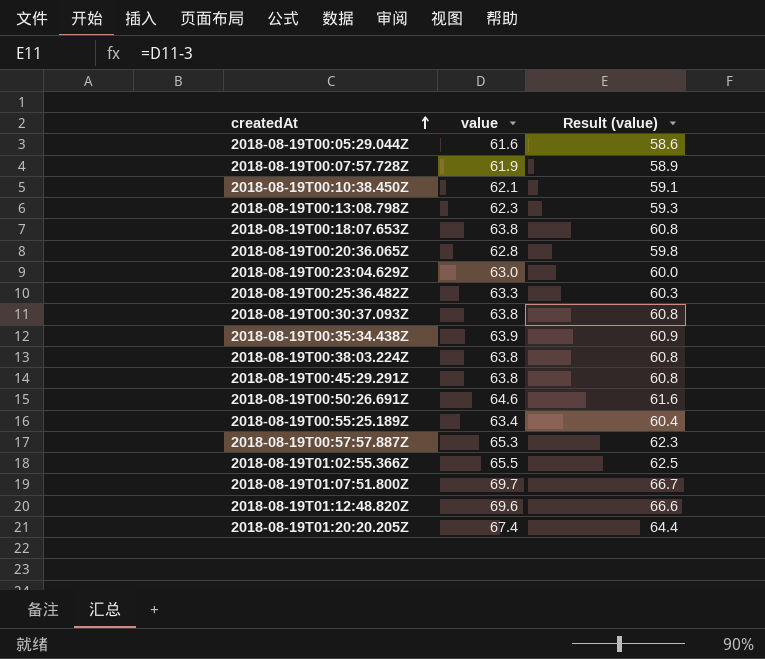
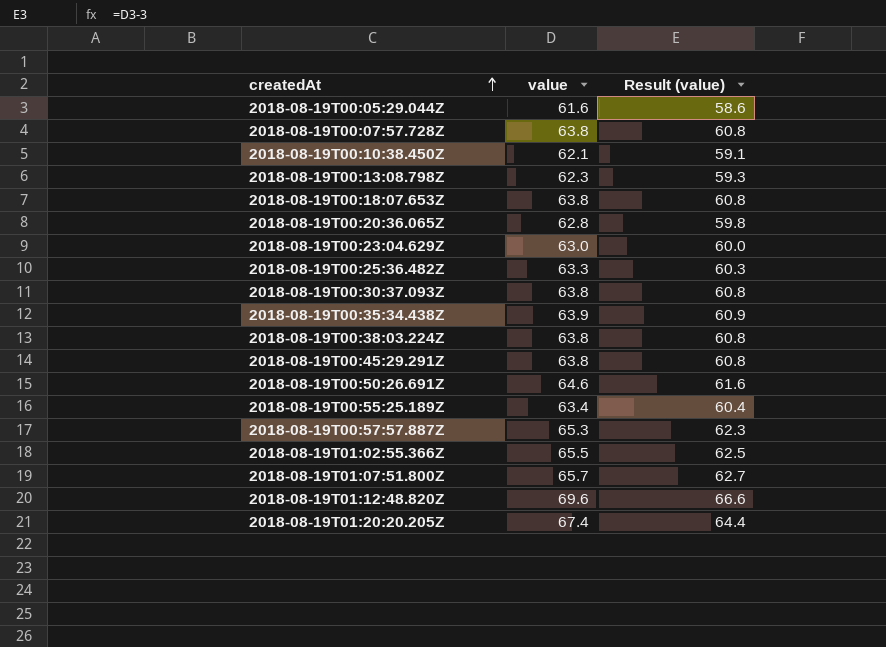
2018-08-19T00:07:57.728Z | value: 61.9 -> 63.8
2018-08-19T00:07:57.728Z | Result (value): 58.9 -> 60.8
2018-08-19T01:07:51.800Z | value: 69.7 -> 65.7
2018-08-19T01:07:51.800Z | Result (value): 66.7 -> 62.7

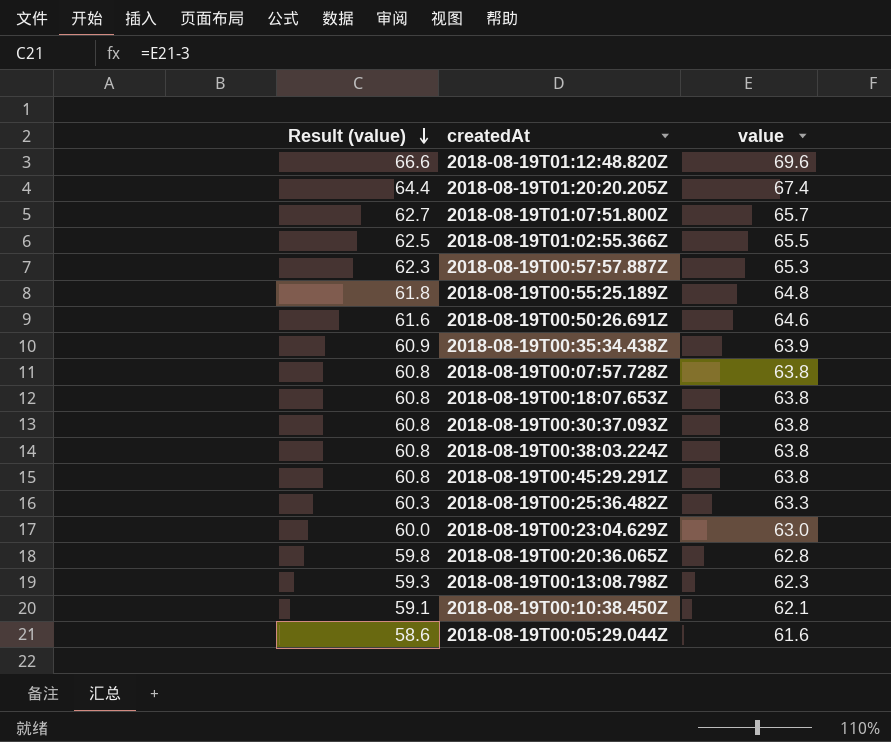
row order: createdAt ascending -> Result (value) descending
column Result (value) | position: 3 -> 1
2018-08-19T00:55:25.189Z | Result (value): 60.4 -> 61.8
2018-08-19T00:55:25.189Z | value: 63.4 -> 64.8

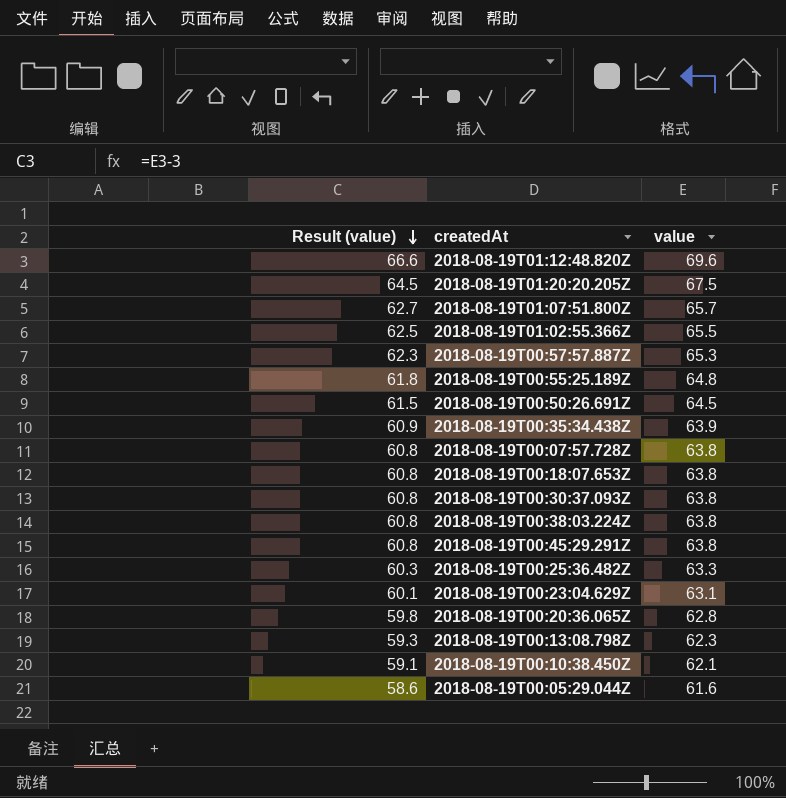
2018-08-19T01:20:20.205Z | Result (value): 64.4 -> 64.5
2018-08-19T01:20:20.205Z | value: 67.4 -> 67.5
2018-08-19T00:50:26.691Z | Result (value): 61.6 -> 61.5
2018-08-19T00:50:26.691Z | value: 64.6 -> 64.5
2018-08-19T00:23:04.629Z | Result (value): 60.0 -> 60.1
2018-08-19T00:23:04.629Z | value: 63.0 -> 63.1

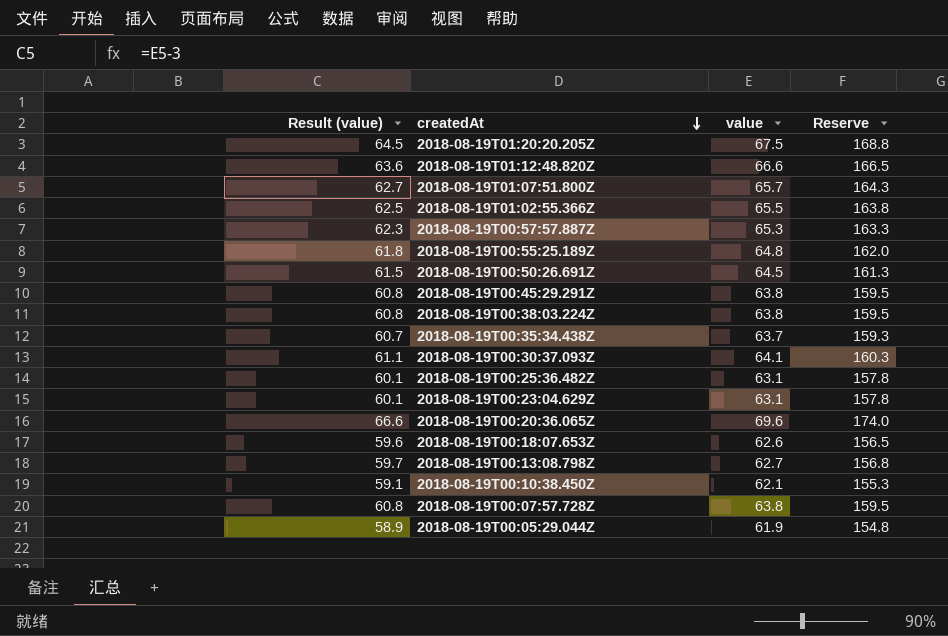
row order: Result (value) descending -> createdAt descending
column Reserve | formula: none -> [value] * 2.5
2018-08-19T01:12:48.820Z | Result (value): 66.6 -> 63.6
2018-08-19T01:12:48.820Z | value: 69.6 -> 66.6
2018-08-19T00:35:34.438Z | Result (value): 60.9 -> 60.7
2018-08-19T00:35:34.438Z | value: 63.9 -> 63.7
2018-08-19T00:30:37.093Z | Result (value): 60.8 -> 61.1
2018-08-19T00:30:37.093Z | value: 63.8 -> 64.1
2018-08-19T00:25:36.482Z | Result (value): 60.3 -> 60.1
2018-08-19T00:25:36.482Z | value: 63.3 -> 63.1
2018-08-19T00:20:36.065Z | Result (value): 59.8 -> 66.6
2018-08-19T00:20:36.065Z | value: 62.8 -> 69.6
2018-08-19T00:18:07.653Z | Result (value): 60.8 -> 59.6
2018-08-19T00:18:07.653Z | value: 63.8 -> 62.6
2018-08-19T00:13:08.798Z | Result (value): 59.3 -> 59.7
2018-08-19T00:13:08.798Z | value: 62.3 -> 62.7
2018-08-19T00:05:29.044Z | Result (value): 58.6 -> 58.9
2018-08-19T00:05:29.044Z | value: 61.6 -> 61.9

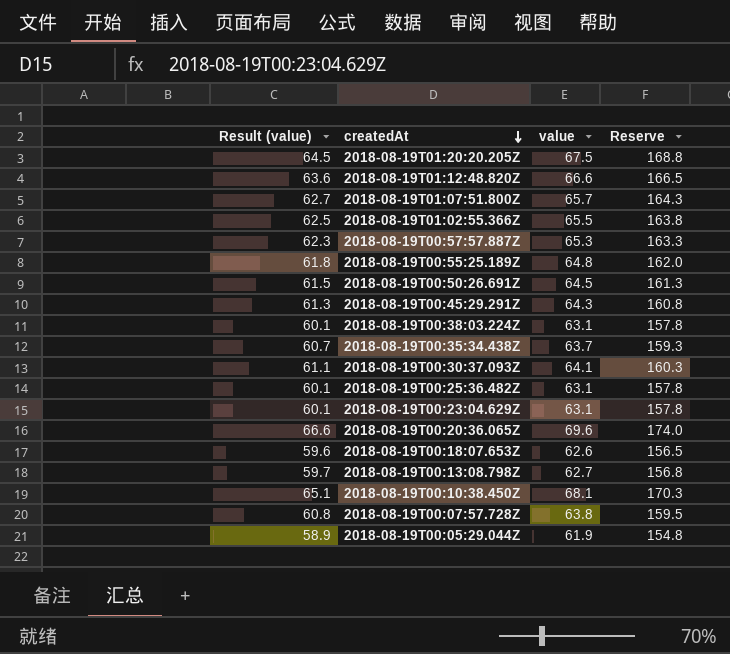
2018-08-19T00:45:29.291Z | Result (value): 60.8 -> 61.3
2018-08-19T00:45:29.291Z | value: 63.8 -> 64.3
2018-08-19T00:45:29.291Z | Reserve: 159.5 -> 160.8
2018-08-19T00:38:03.224Z | Result (value): 60.8 -> 60.1
2018-08-19T00:38:03.224Z | value: 63.8 -> 63.1
2018-08-19T00:38:03.224Z | Reserve: 159.5 -> 157.8
2018-08-19T00:10:38.450Z | Result (value): 59.1 -> 65.1
2018-08-19T00:10:38.450Z | value: 62.1 -> 68.1
2018-08-19T00:10:38.450Z | Reserve: 155.3 -> 170.3

